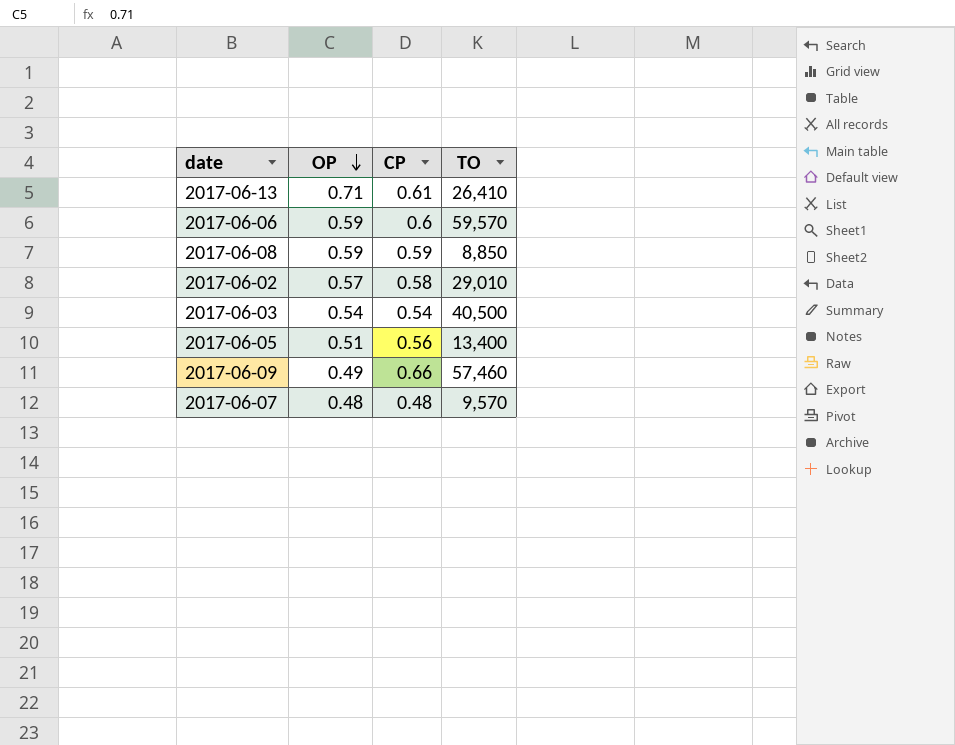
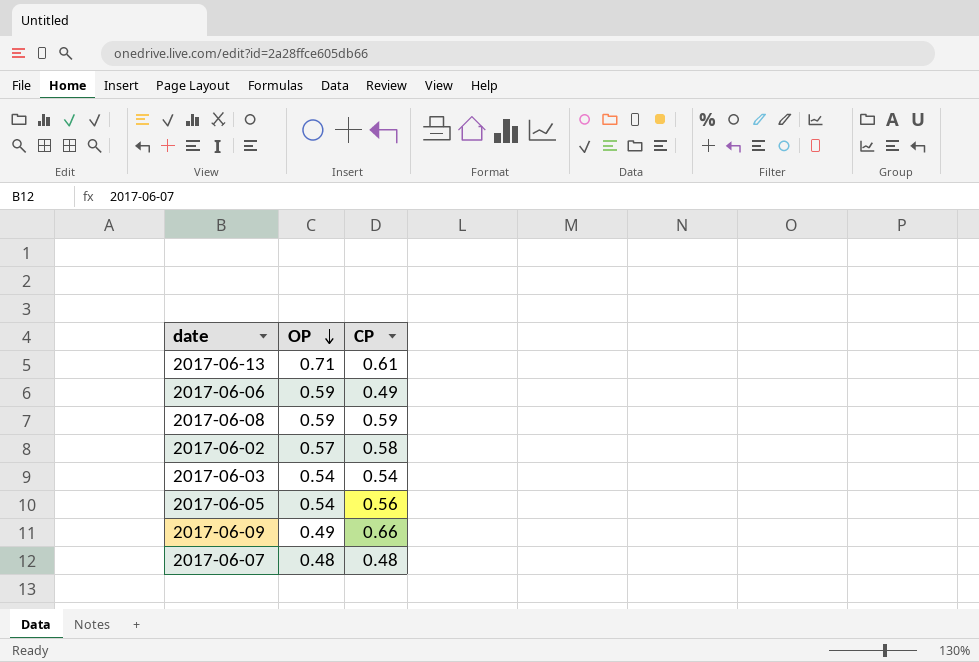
column TO | position: 4 -> none
2017-06-06 | CP: 0.6 -> 0.49
2017-06-05 | OP: 0.51 -> 0.54

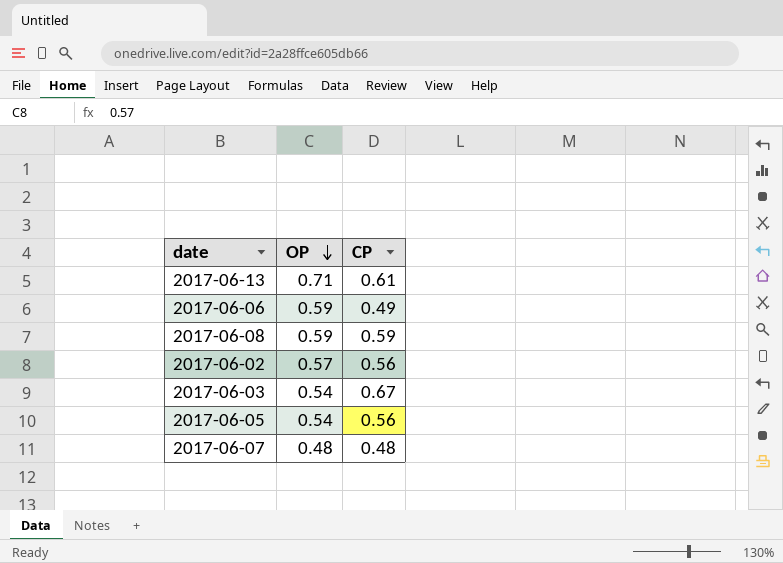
row 2017-06-09: 0.49 | 0.66 -> none
2017-06-02 | CP: 0.58 -> 0.56
2017-06-03 | CP: 0.54 -> 0.67

